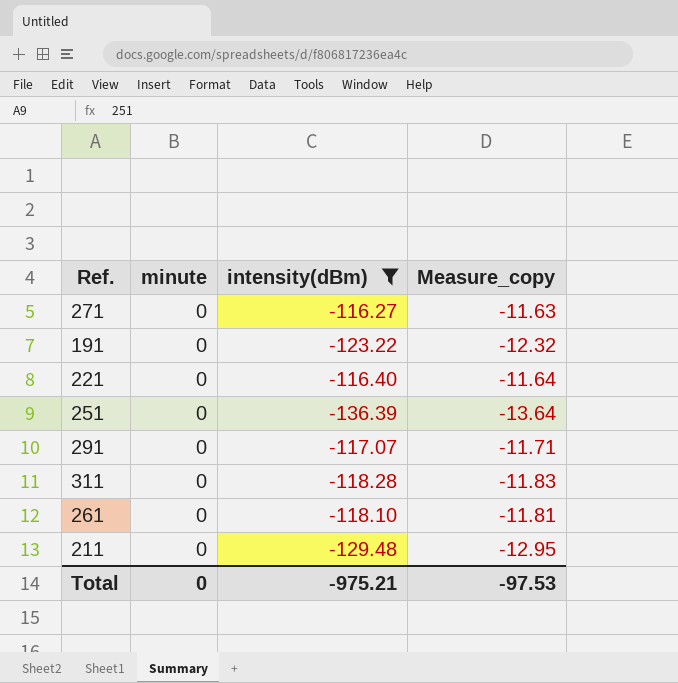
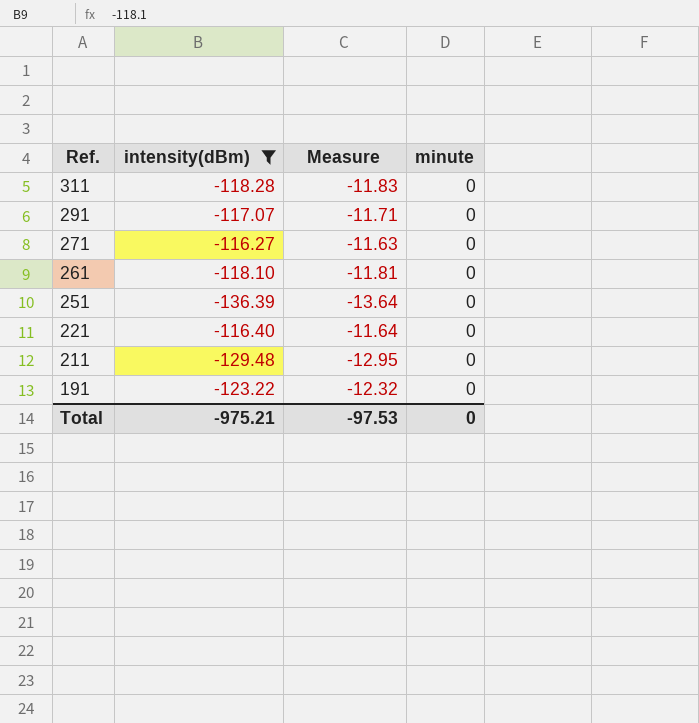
row order: none -> Ref. descending
column name: Measure_copy -> Measure
column minute | position: 2 -> 4

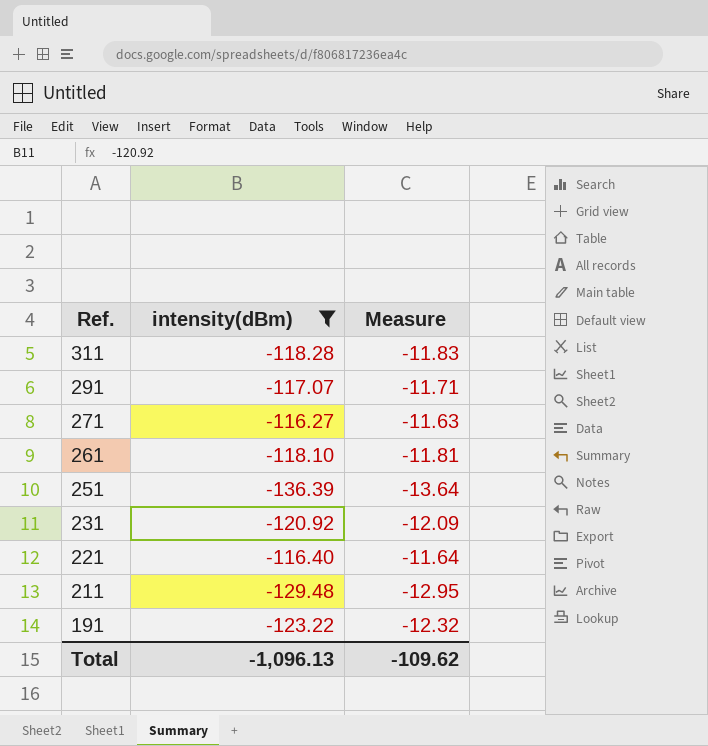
column minute | position: 4 -> none
row 231: none -> -120.92 | -12.09
Total | intensity(dBm): -975.21 -> -1,096.13
Total | Measure: -97.53 -> -109.62

